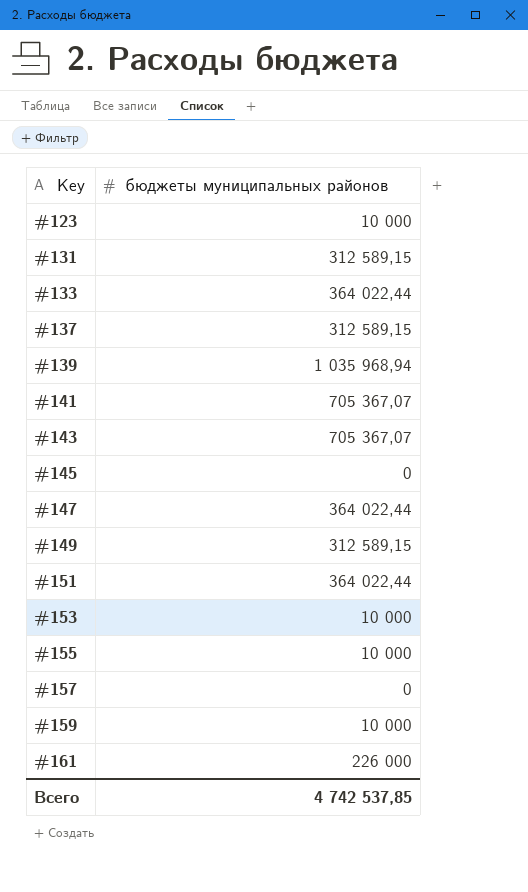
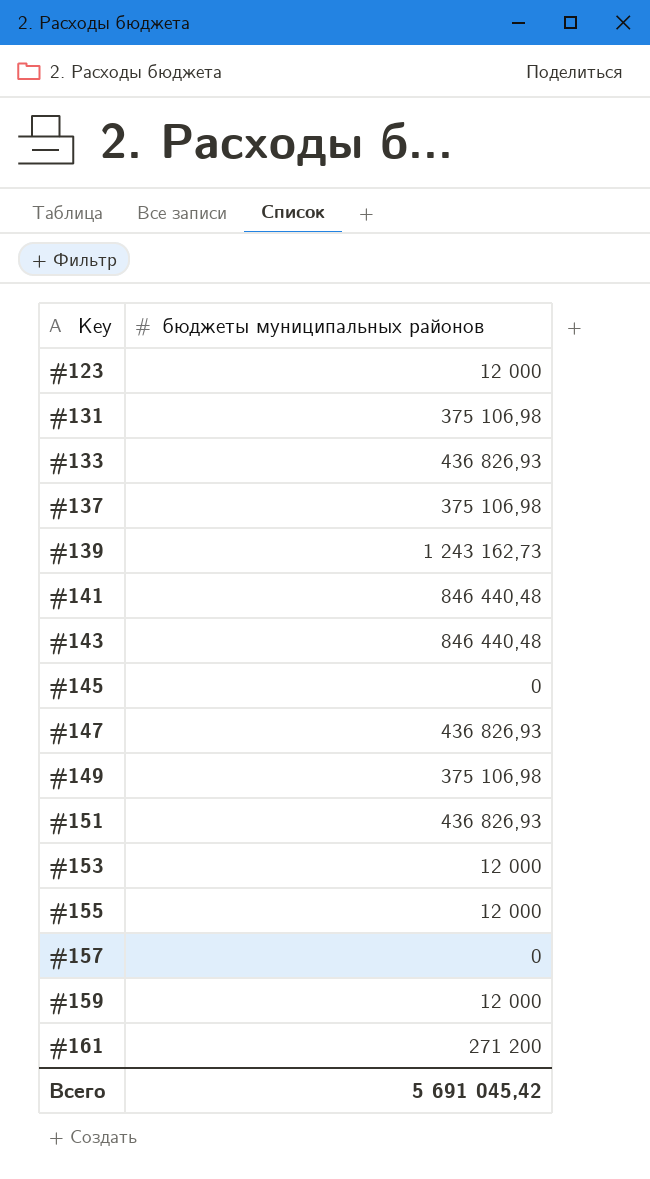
#123 | бюджеты муниципальных районов: 10 000 -> 12 000
#131 | бюджеты муниципальных районов: 312 589,15 -> 375 106,98
#133 | бюджеты муниципальных районов: 364 022,44 -> 436 826,93
#137 | бюджеты муниципальных районов: 312 589,15 -> 375 106,98
#139 | бюджеты муниципальных районов: 1 035 968,94 -> 1 243 162,73
#141 | бюджеты муниципальных районов: 705 367,07 -> 846 440,48
#143 | бюджеты муниципальных районов: 705 367,07 -> 846 440,48
#147 | бюджеты муниципальных районов: 364 022,44 -> 436 826,93
#149 | бюджеты муниципальных районов: 312 589,15 -> 375 106,98
#151 | бюджеты муниципальных районов: 364 022,44 -> 436 826,93
#153 | бюджеты муниципальных районов: 10 000 -> 12 000
#155 | бюджеты муниципальных районов: 10 000 -> 12 000
#159 | бюджеты муниципальных районов: 10 000 -> 12 000
#161 | бюджеты муниципальных районов: 226 000 -> 271 200
Всего | бюджеты муниципальных районов: 4 742 537,85 -> 5 691 045,42

